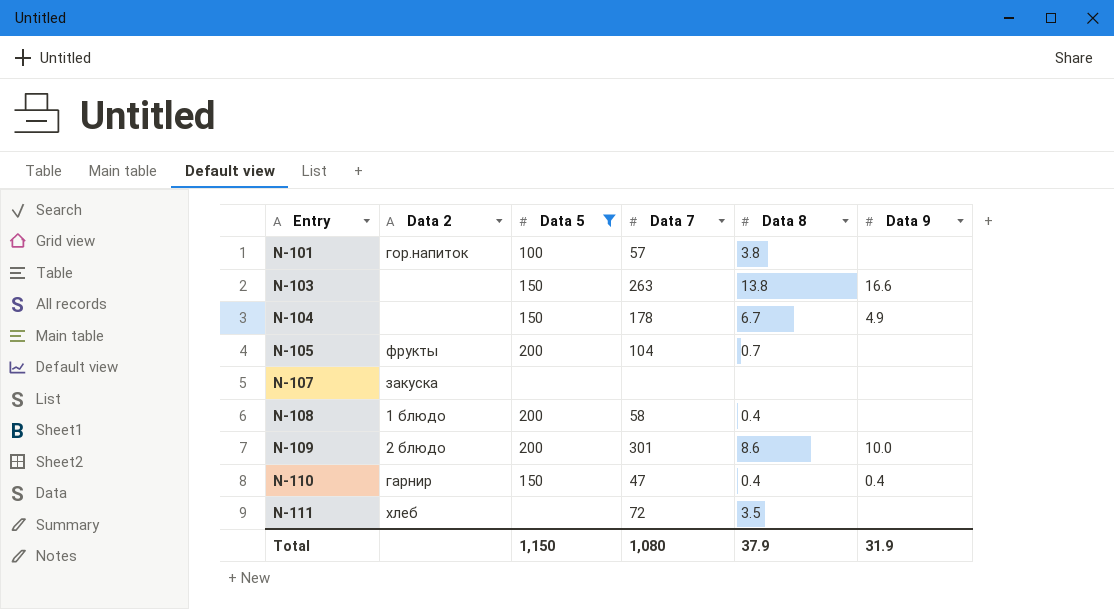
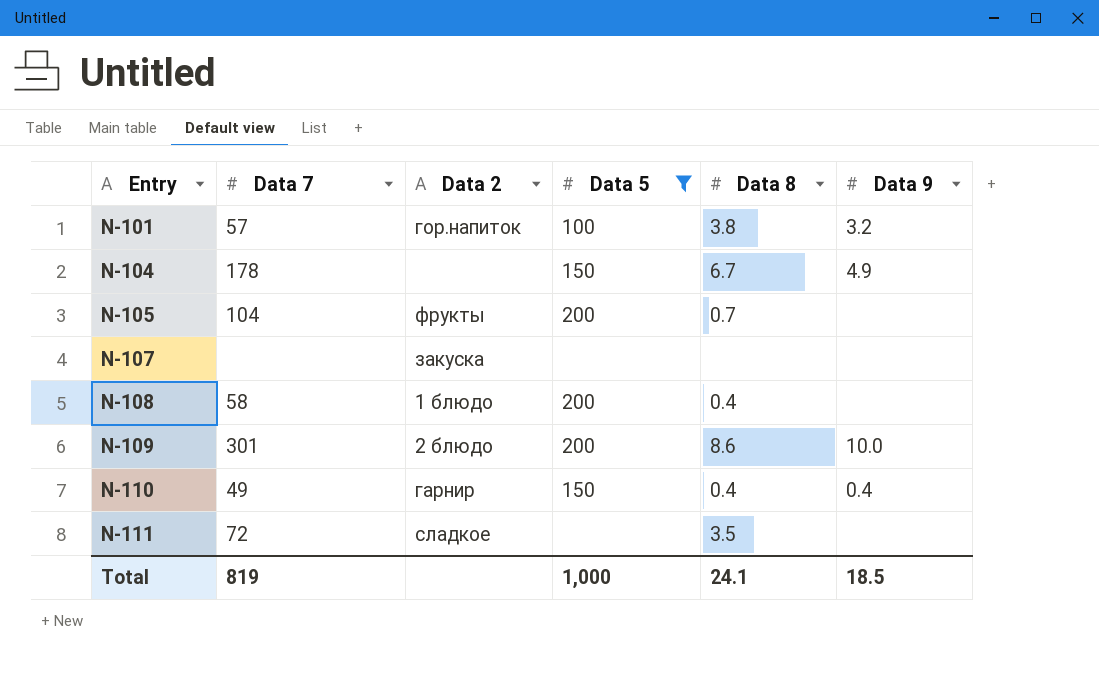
column Data 7 | position: 4 -> 2
row N-103: none | 150 | 263 | 13.8 | 16.6 -> none
N-101 | Data 9: none -> 3.2
N-110 | Data 7: 47 -> 49
N-111 | Data 2: хлеб -> сладкое
Total | Data 7: 1,080 -> 819
Total | Data 5: 1,150 -> 1,000
Total | Data 8: 37.9 -> 24.1
Total | Data 9: 31.9 -> 18.5

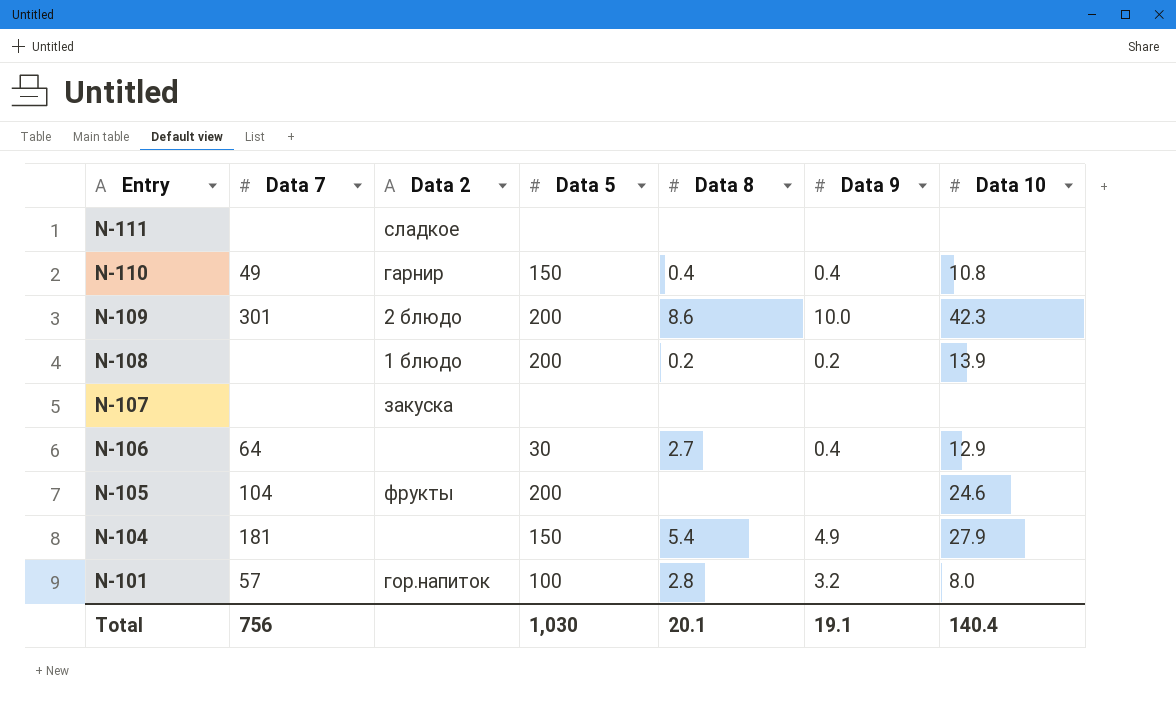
filter: Data 5 != 30 -> none
row order: Entry ascending -> Entry descending
column Data 10 | position: none -> 7
N-111 | Data 7: 72 -> none
N-111 | Data 8: 3.5 -> none
N-108 | Data 7: 58 -> none
N-108 | Data 8: 0.4 -> 0.2
N-108 | Data 9: none -> 0.2
N-105 | Data 8: 0.7 -> none
N-104 | Data 7: 178 -> 181
N-104 | Data 8: 6.7 -> 5.4
N-101 | Data 8: 3.8 -> 2.8
Total | Data 7: 819 -> 756
Total | Data 5: 1,000 -> 1,030
Total | Data 8: 24.1 -> 20.1
Total | Data 9: 18.5 -> 19.1

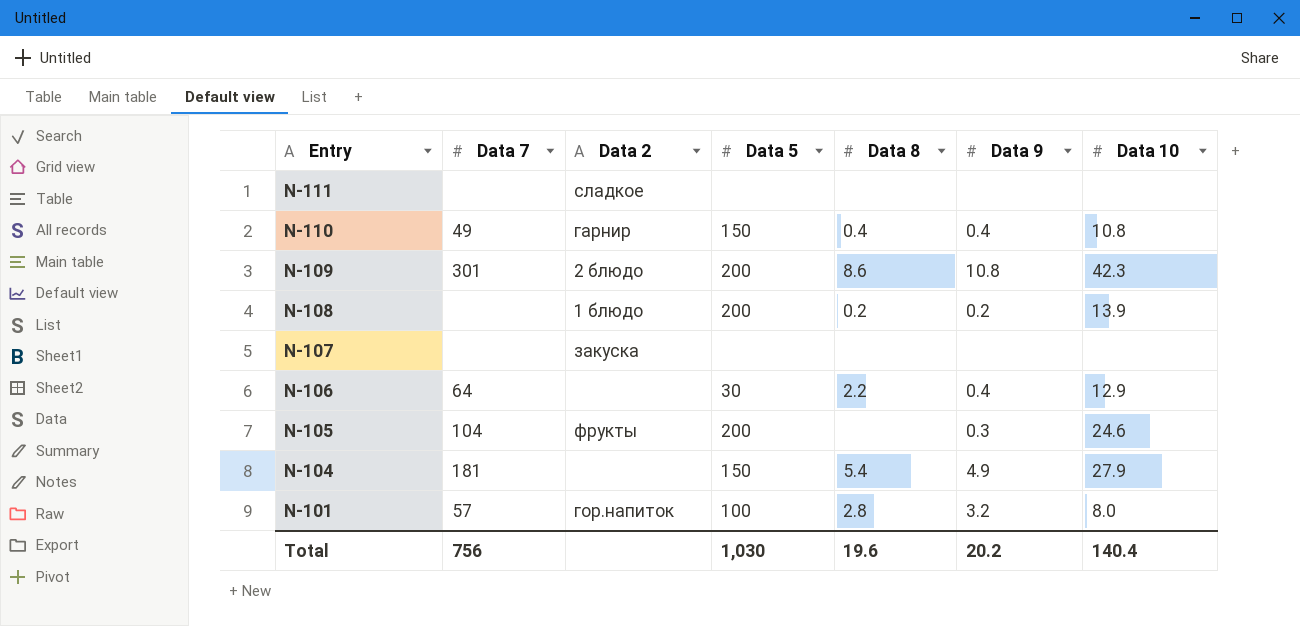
N-109 | Data 9: 10.0 -> 10.8
N-106 | Data 8: 2.7 -> 2.2
N-105 | Data 9: none -> 0.3
Total | Data 8: 20.1 -> 19.6
Total | Data 9: 19.1 -> 20.2

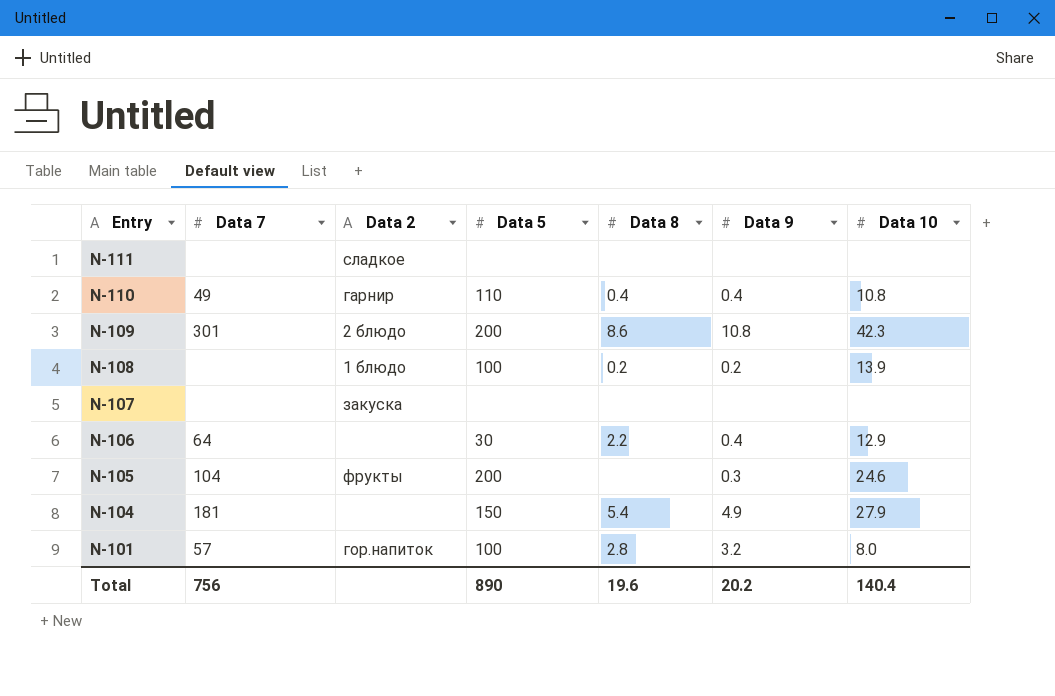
N-110 | Data 5: 150 -> 110
N-108 | Data 5: 200 -> 100
Total | Data 5: 1,030 -> 890

